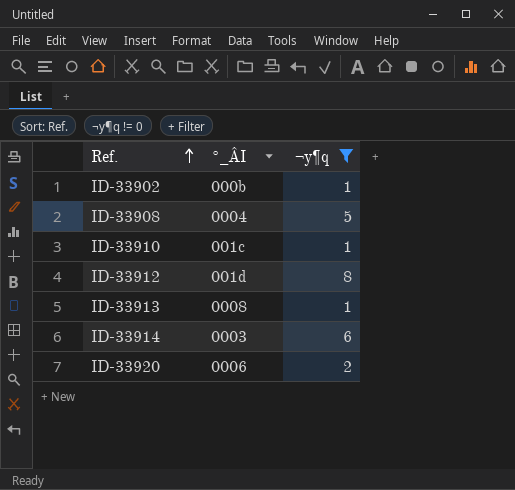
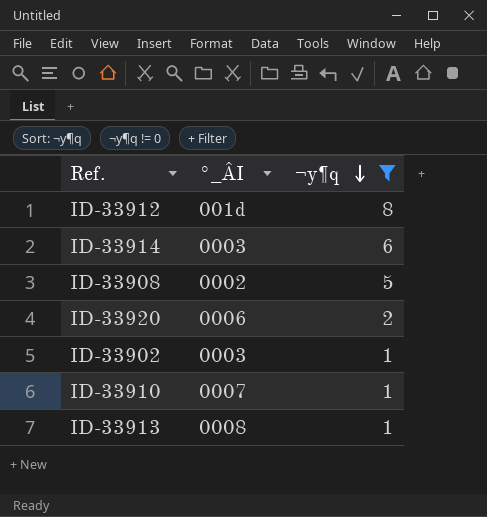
row order: Ref. ascending -> ¬y¶q descending
ID-33908 | °_ÂI: 0004 -> 0002
ID-33902 | °_ÂI: 000b -> 0003
ID-33910 | °_ÂI: 001c -> 0007

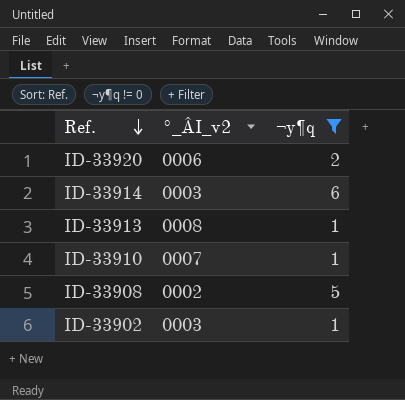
row order: ¬y¶q descending -> Ref. descending
column name: °_ÂI -> °_ÂI_v2
row ID-33912: 001d | 8 -> none

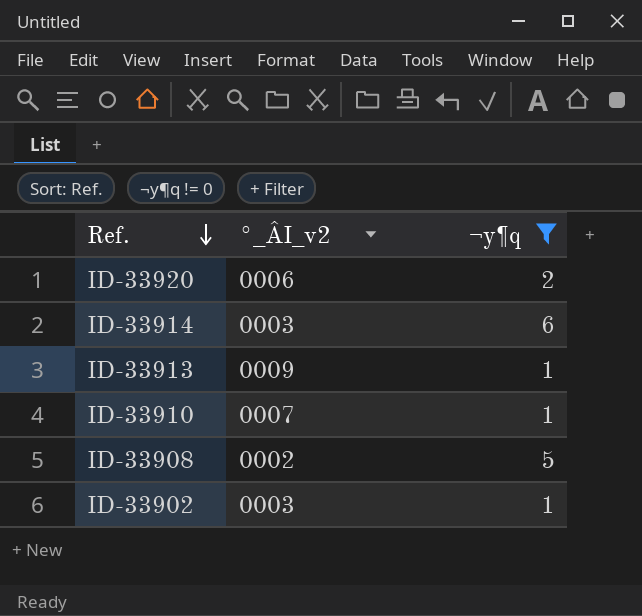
ID-33913 | °_ÂI_v2: 0008 -> 0009

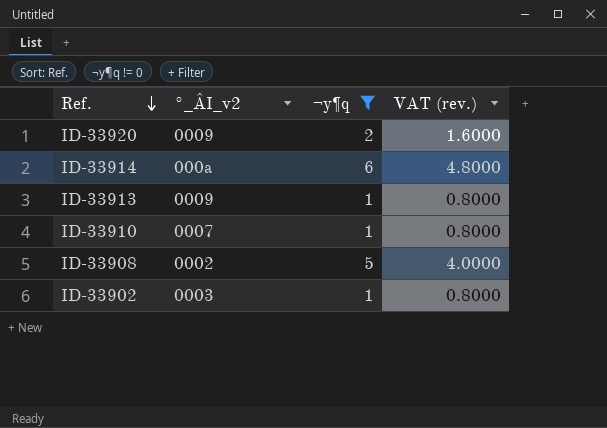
column VAT (rev.) | formula: none -> [¬y¶q] * 0.8
ID-33920 | °_ÂI_v2: 0006 -> 0009
ID-33914 | °_ÂI_v2: 0003 -> 000a

